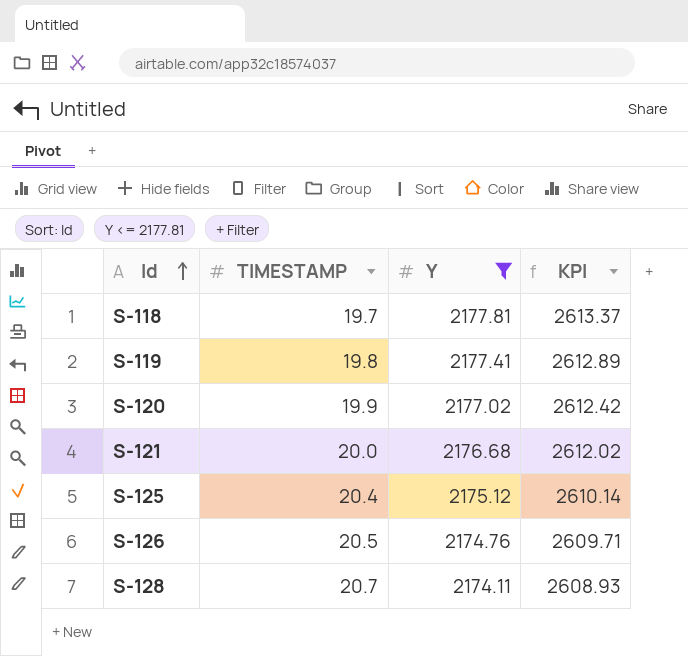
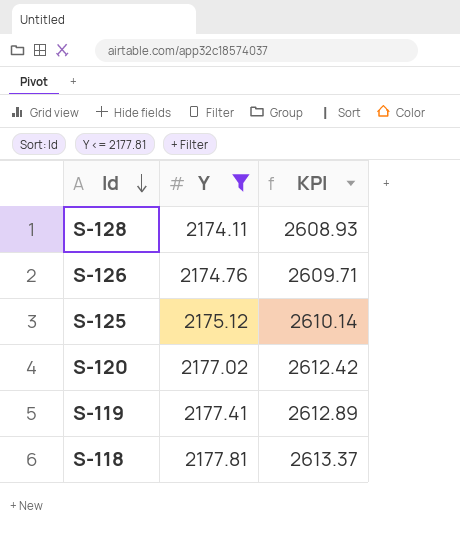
row order: Id ascending -> Id descending
column TIMESTAMP | position: 2 -> none
row S-121: 20.0 | 2176.68 | 2612.02 -> none

